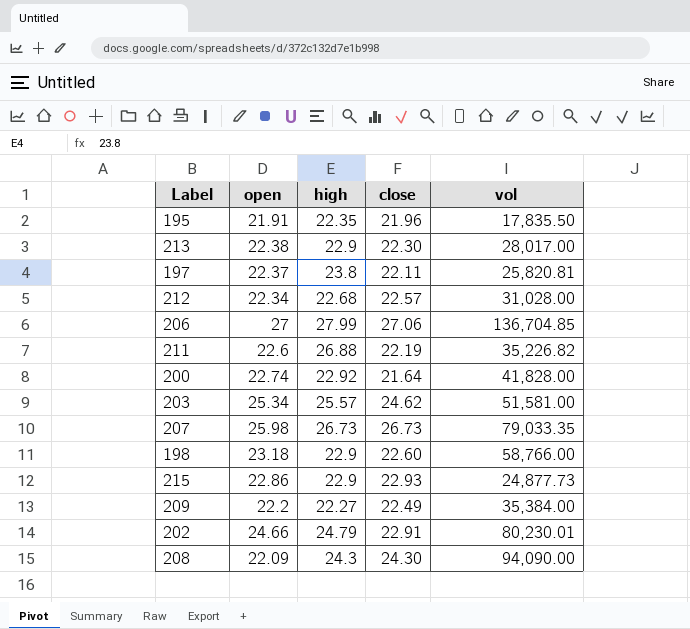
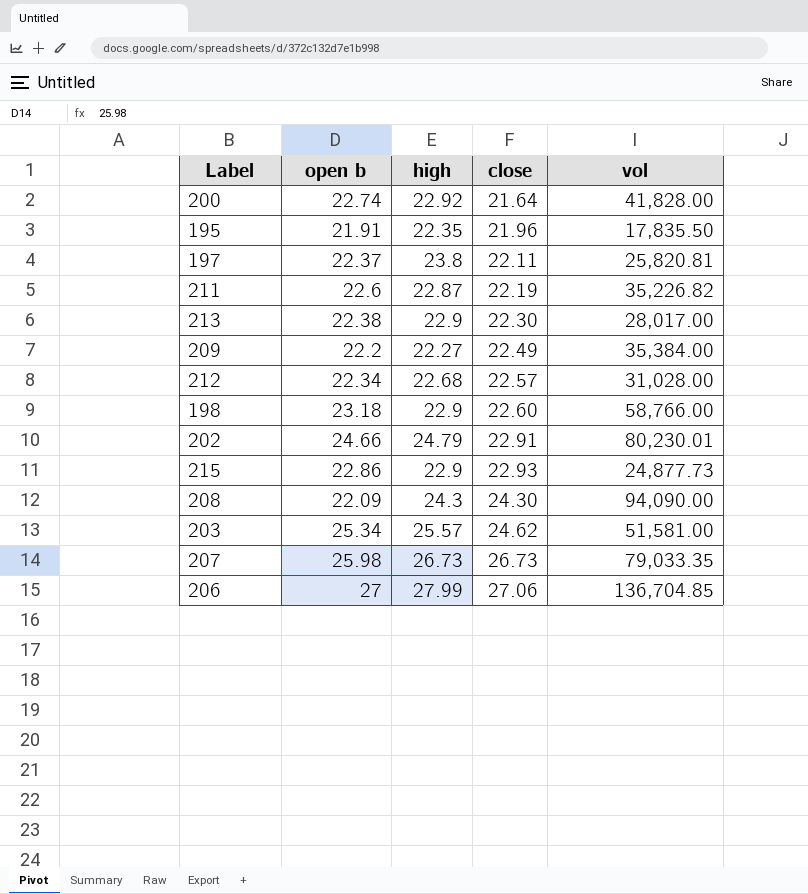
row order: none -> close ascending
column name: open -> open b
211 | high: 26.88 -> 22.87

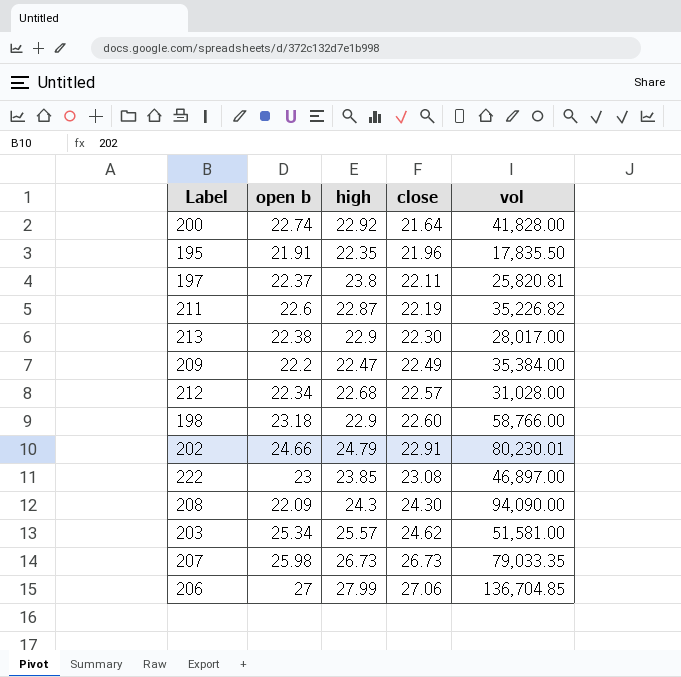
row 215: 22.86 | 22.9 | 22.93 | 24,877.73 -> none
209 | high: 22.27 -> 22.47
row 222: none -> 23 | 23.85 | 23.08 | 46,897.00

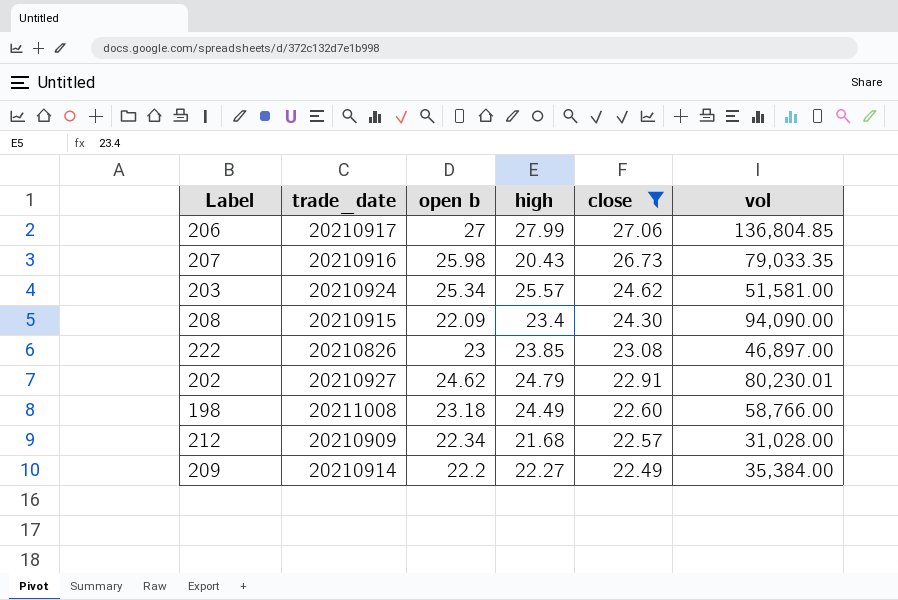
filter: none -> close >= 22.49
row order: close ascending -> close descending
column trade_date | position: none -> 2
206 | vol: 136,704.85 -> 136,804.85
207 | high: 26.73 -> 20.43
208 | high: 24.3 -> 23.4
202 | open b: 24.66 -> 24.62
198 | high: 22.9 -> 24.49
212 | high: 22.68 -> 21.68
209 | high: 22.47 -> 22.27

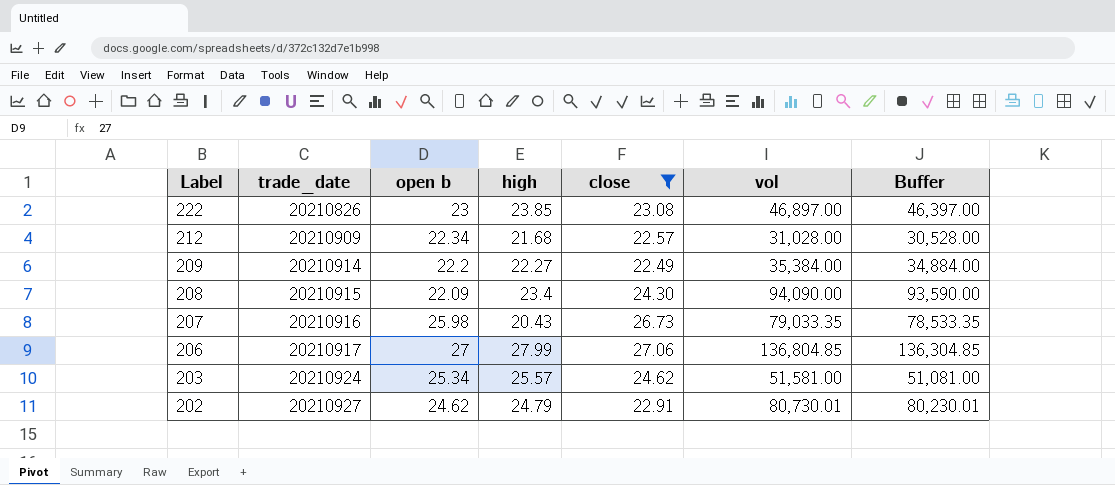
row order: close descending -> Label descending
column Buffer | formula: none -> [vol] - 500
row 198: 20211008 | 23.18 | 24.49 | 22.60 | 58,766.00 -> none
202 | vol: 80,230.01 -> 80,730.01

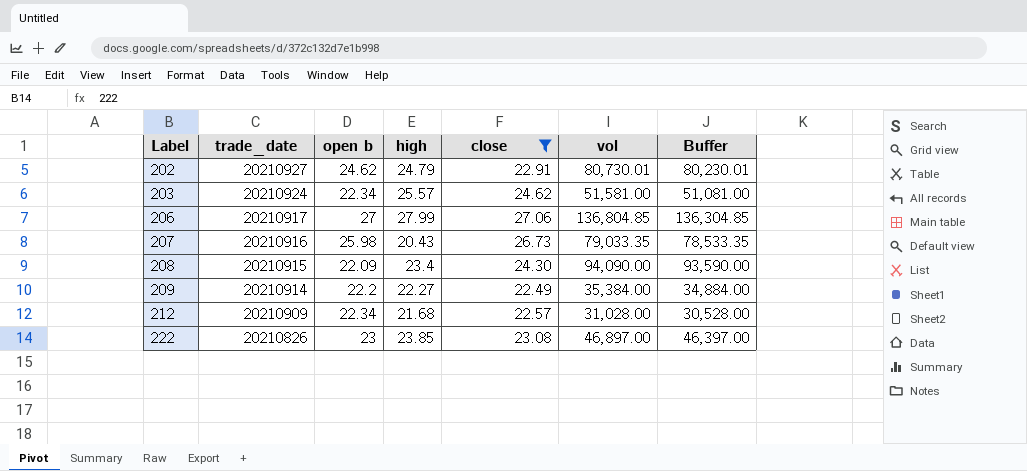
row order: Label descending -> Label ascending
203 | open b: 25.34 -> 22.34

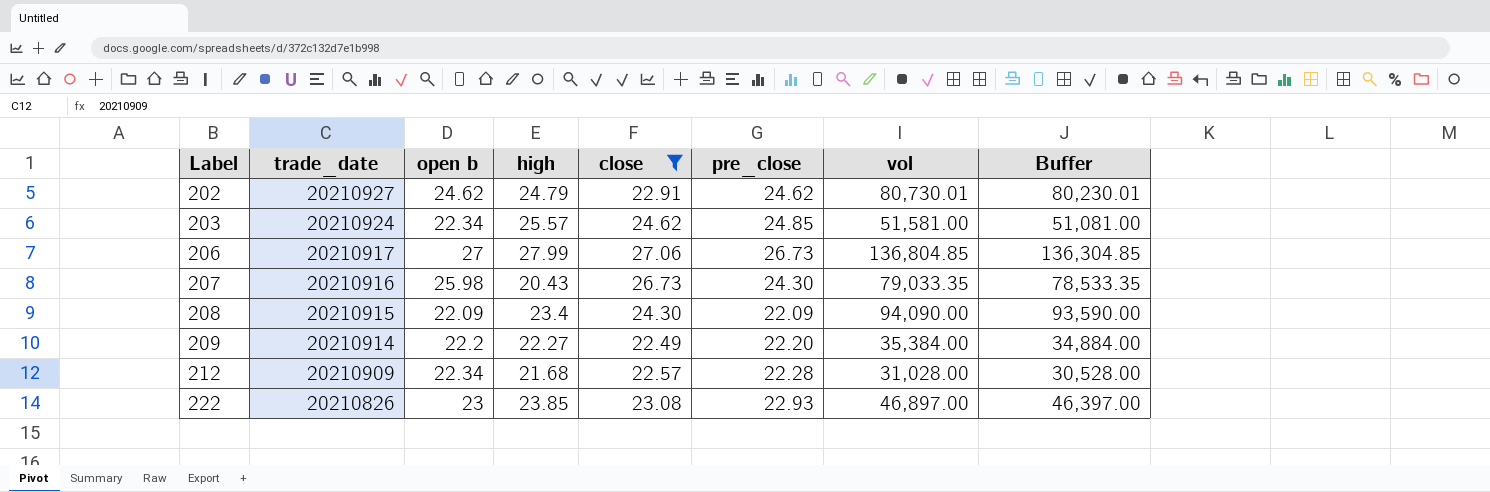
column pre_close | position: none -> 6

